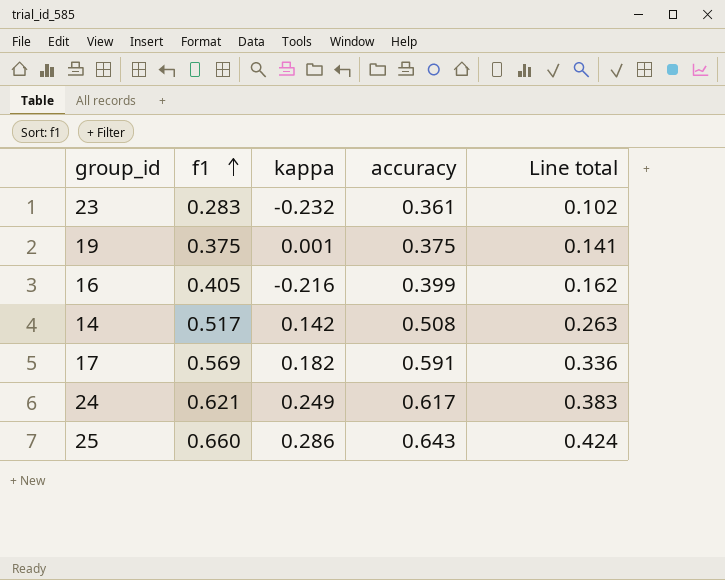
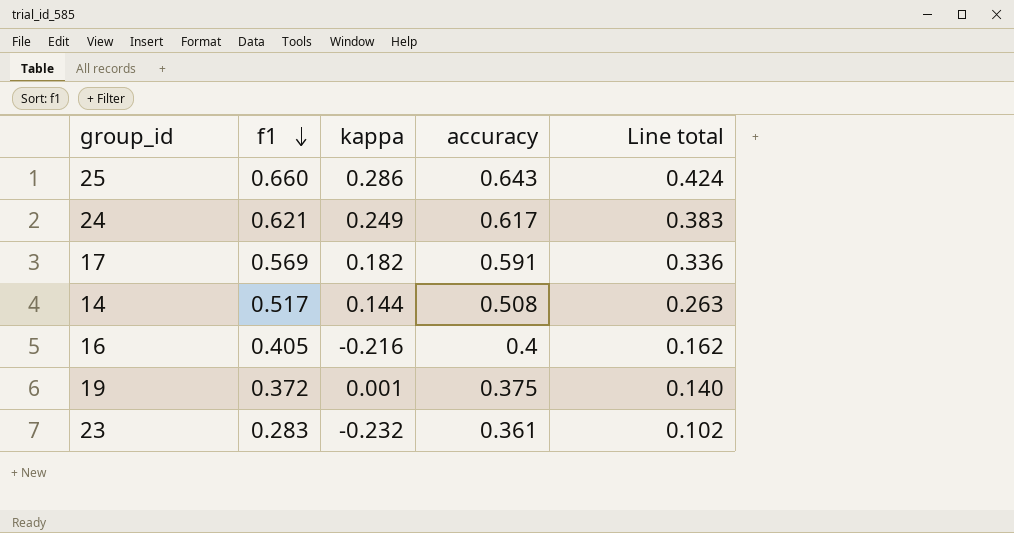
row order: f1 ascending -> f1 descending
14 | kappa: 0.142 -> 0.144
16 | accuracy: 0.399 -> 0.4
19 | f1: 0.375 -> 0.372
19 | Line total: 0.141 -> 0.140

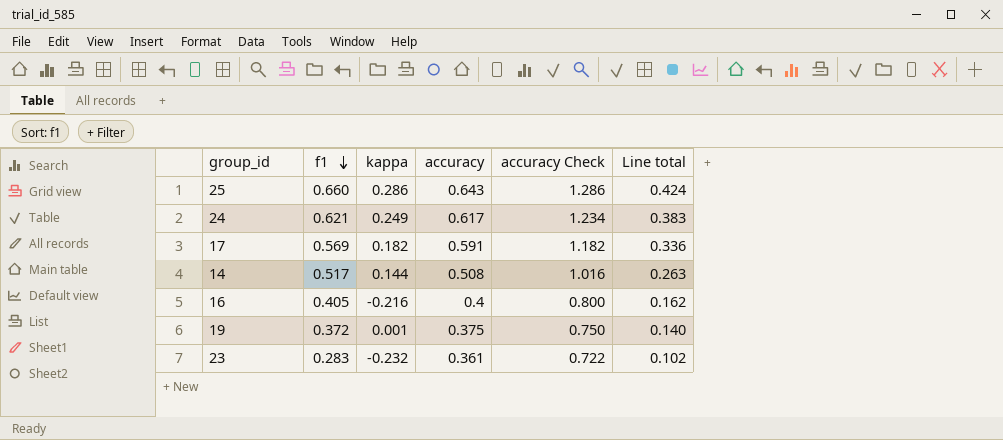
column accuracy Check | formula: none -> [accuracy] * 2

